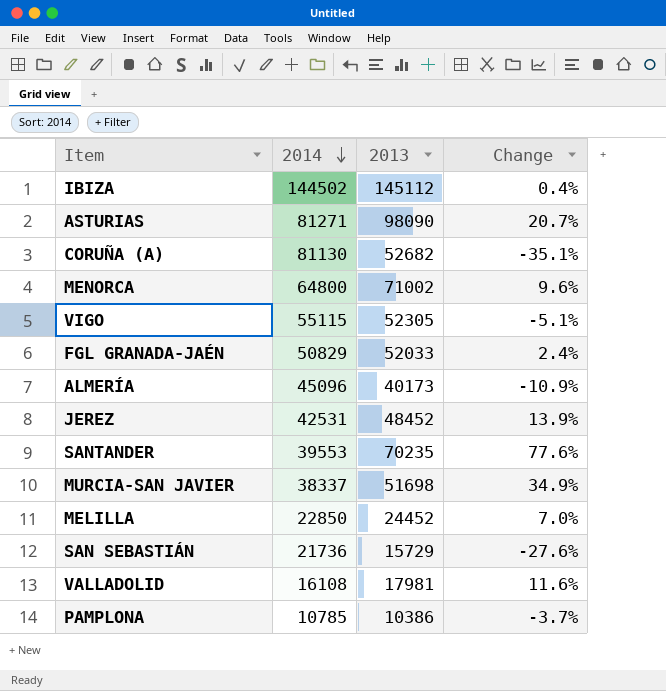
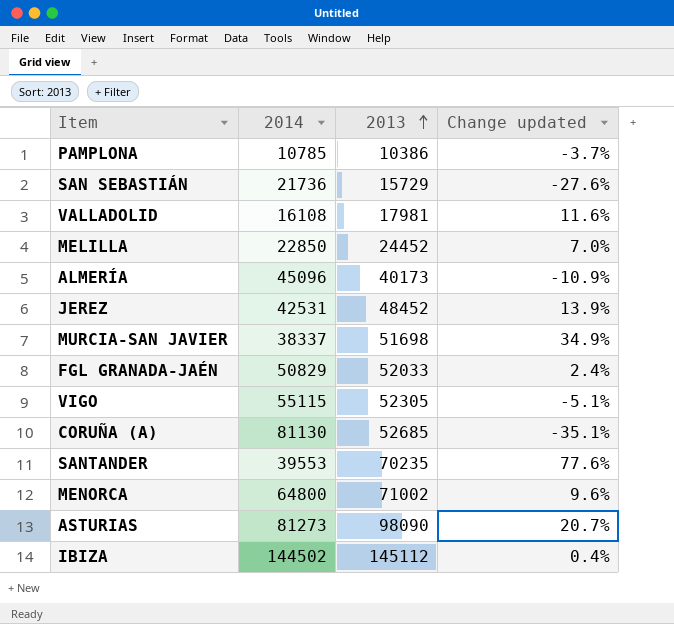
row order: 2014 descending -> 2013 ascending
column name: Change -> Change updated
CORUÑA (A) | 2013: 52682 -> 52685
ASTURIAS | 2014: 81271 -> 81273

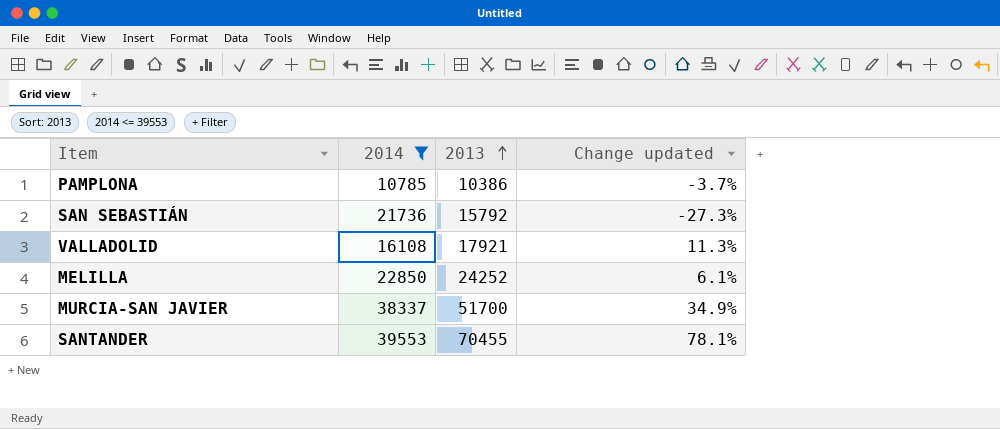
filter: none -> 2014 <= 39553
SAN SEBASTIÁN | 2013: 15729 -> 15792
SAN SEBASTIÁN | Change updated: -27.6% -> -27.3%
VALLADOLID | 2013: 17981 -> 17921
VALLADOLID | Change updated: 11.6% -> 11.3%
MELILLA | 2013: 24452 -> 24252
MELILLA | Change updated: 7.0% -> 6.1%
MURCIA-SAN JAVIER | 2013: 51698 -> 51700
SANTANDER | 2013: 70235 -> 70455
SANTANDER | Change updated: 77.6% -> 78.1%

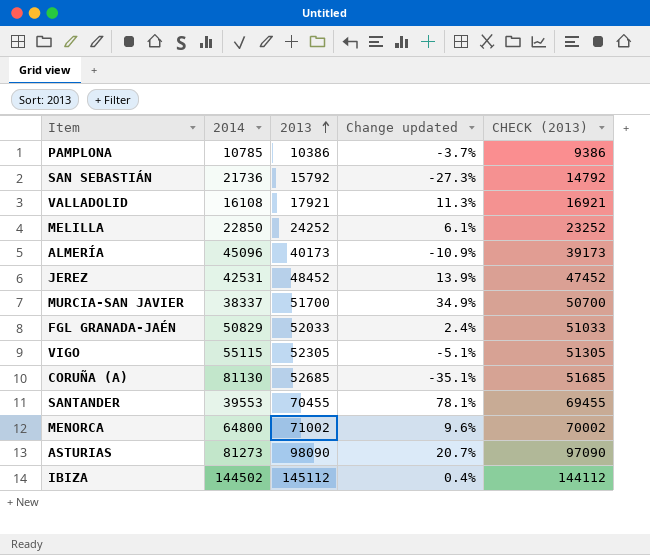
filter: 2014 <= 39553 -> none
column CHECK (2013) | formula: none -> [2013] - 1000

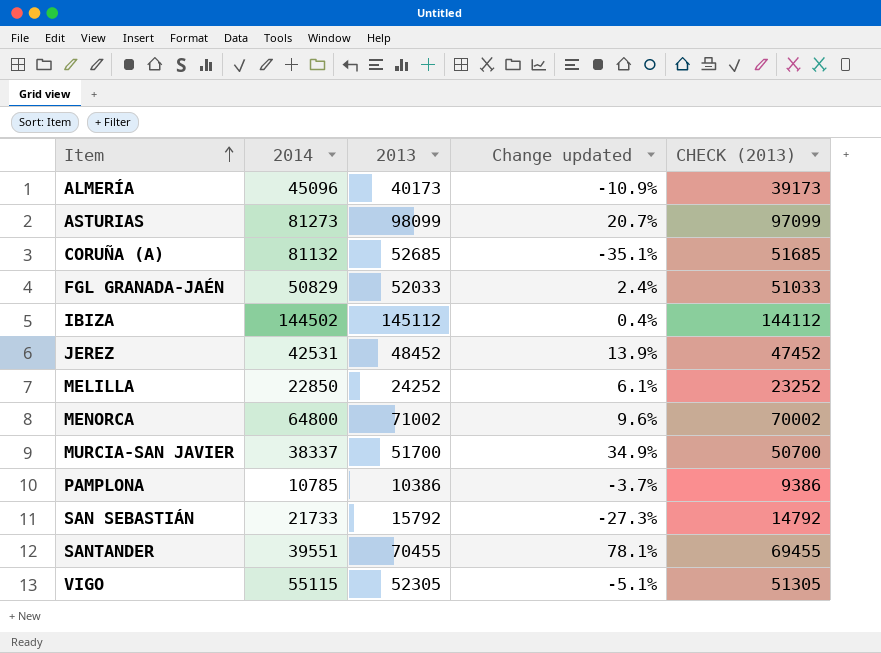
row order: 2013 ascending -> Item ascending
row VALLADOLID: 16108 | 17921 | 11.3% | 16921 -> none
ASTURIAS | 2013: 98090 -> 98099
ASTURIAS | CHECK (2013): 97090 -> 97099
CORUÑA (A) | 2014: 81130 -> 81132
SAN SEBASTIÁN | 2014: 21736 -> 21733
SANTANDER | 2014: 39553 -> 39551

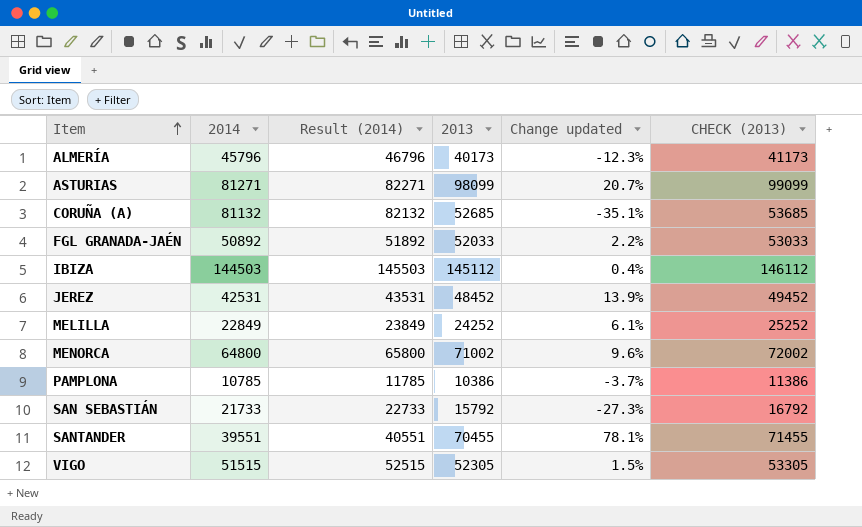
column Result (2014) | formula: none -> [2014] + 1000
column CHECK (2013) | formula: [2013] - 1000 -> [2013] + 1000
row MURCIA-SAN JAVIER: 38337 | 51700 | 34.9% | 50700 -> none
ALMERÍA | 2014: 45096 -> 45796
ALMERÍA | Change updated: -10.9% -> -12.3%
ASTURIAS | 2014: 81273 -> 81271
FGL GRANADA-JAÉN | 2014: 50829 -> 50892
FGL GRANADA-JAÉN | Change updated: 2.4% -> 2.2%
IBIZA | 2014: 144502 -> 144503
MELILLA | 2014: 22850 -> 22849
VIGO | 2014: 55115 -> 51515
VIGO | Change updated: -5.1% -> 1.5%

